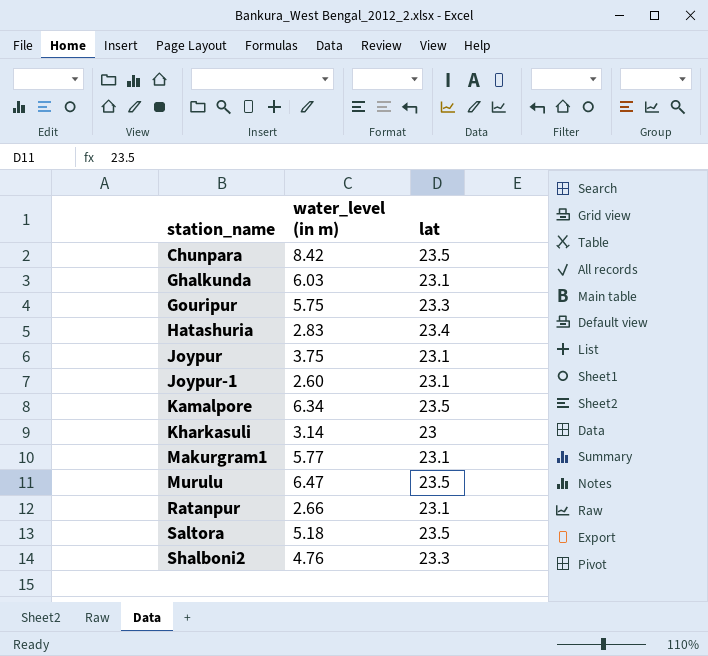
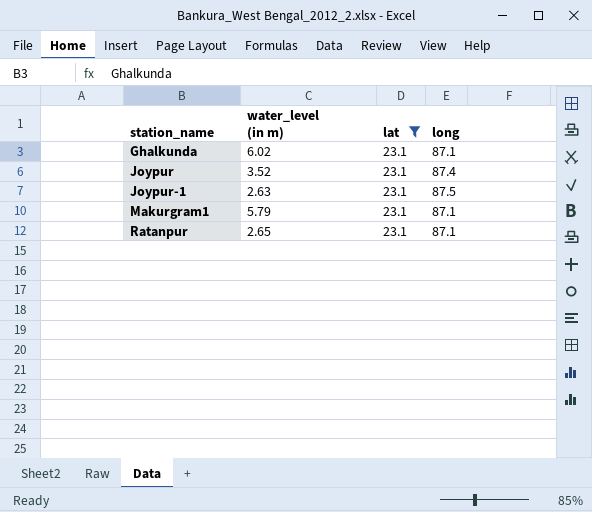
filter: none -> lat = 23.1
column long | position: none -> 4
Ghalkunda | water_level (in m): 6.03 -> 6.02
Joypur | water_level (in m): 3.75 -> 3.52
Joypur-1 | water_level (in m): 2.60 -> 2.63
Makurgram1 | water_level (in m): 5.77 -> 5.79
Ratanpur | water_level (in m): 2.66 -> 2.65

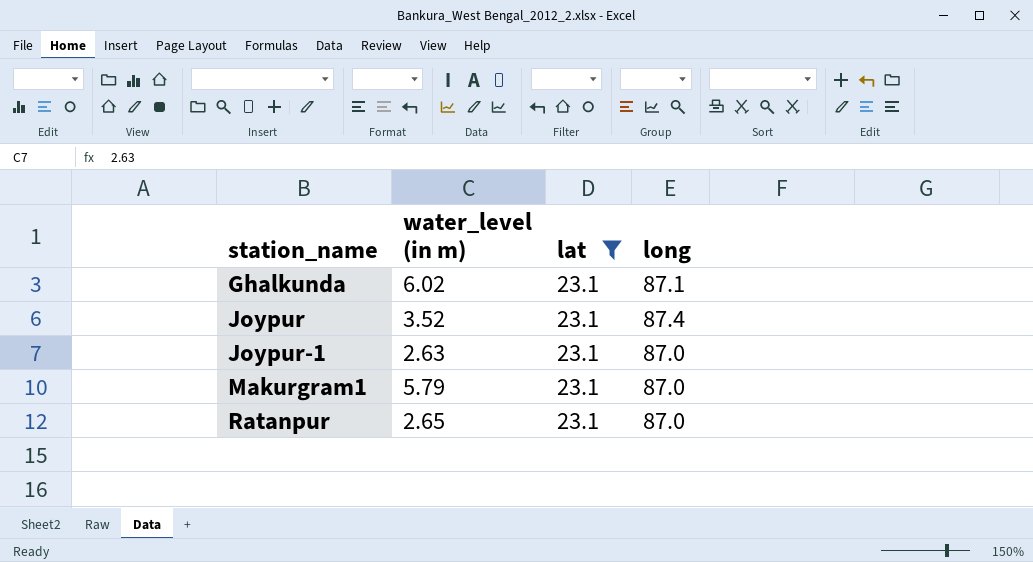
Joypur-1 | long: 87.5 -> 87.0
Makurgram1 | long: 87.1 -> 87.0
Ratanpur | long: 87.1 -> 87.0

